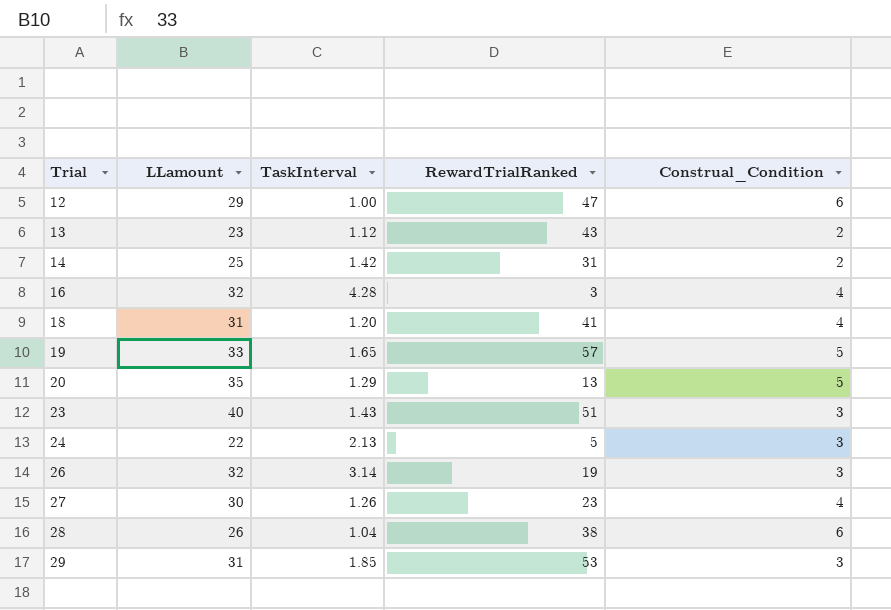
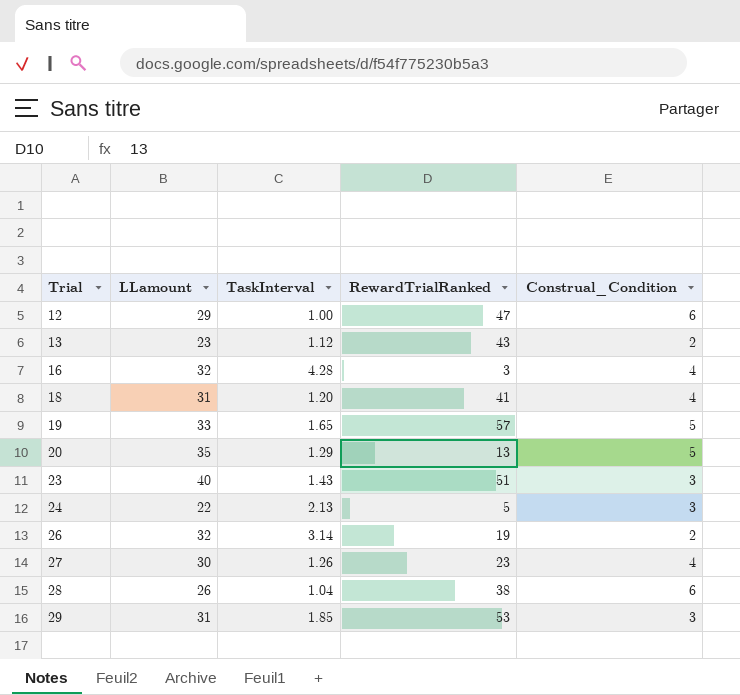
row 14: 25 | 1.42 | 31 | 2 -> none
26 | Construal_Condition: 3 -> 2

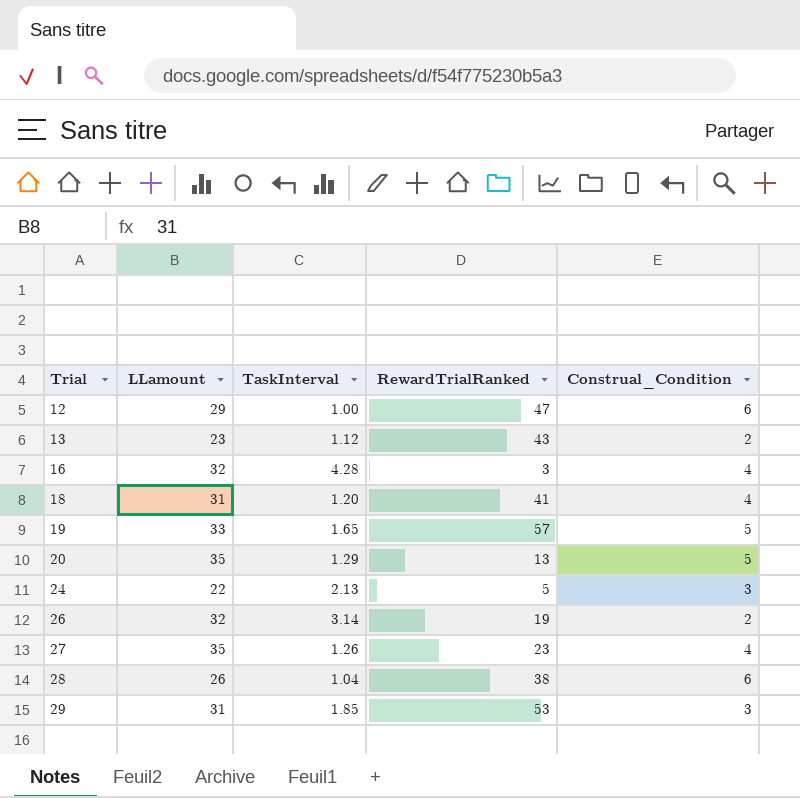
row 23: 40 | 1.43 | 51 | 3 -> none
27 | LLamount: 30 -> 35

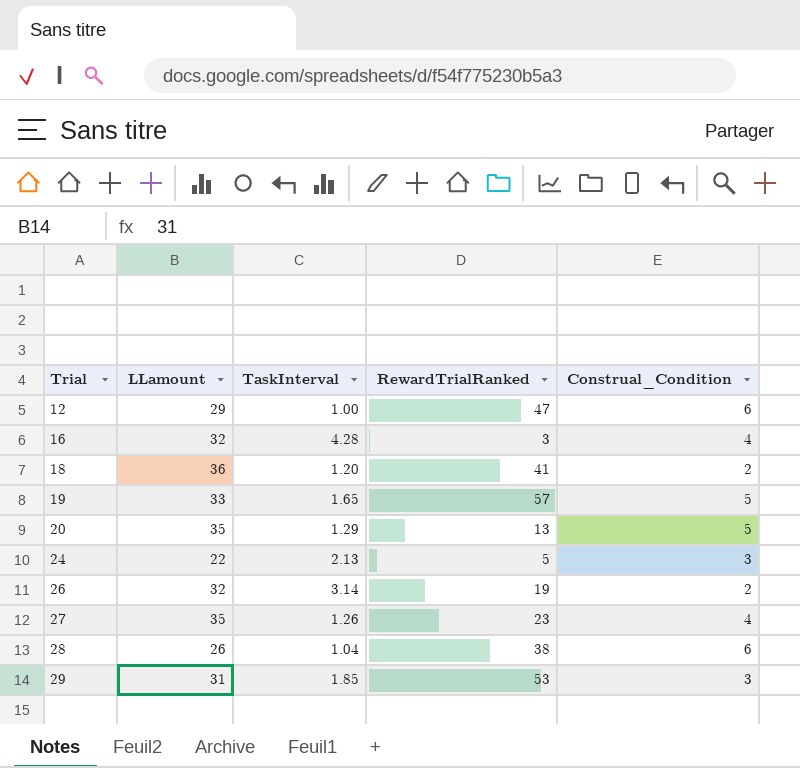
row 13: 23 | 1.12 | 43 | 2 -> none
18 | LLamount: 31 -> 36
18 | Construal_Condition: 4 -> 2

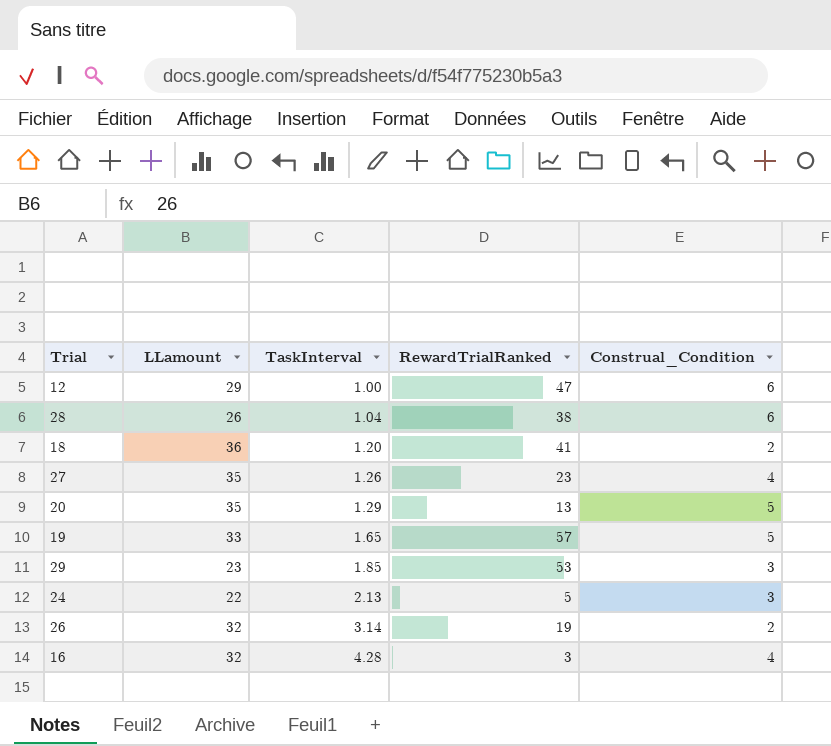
row order: Trial ascending -> TaskInterval ascending
29 | LLamount: 31 -> 23

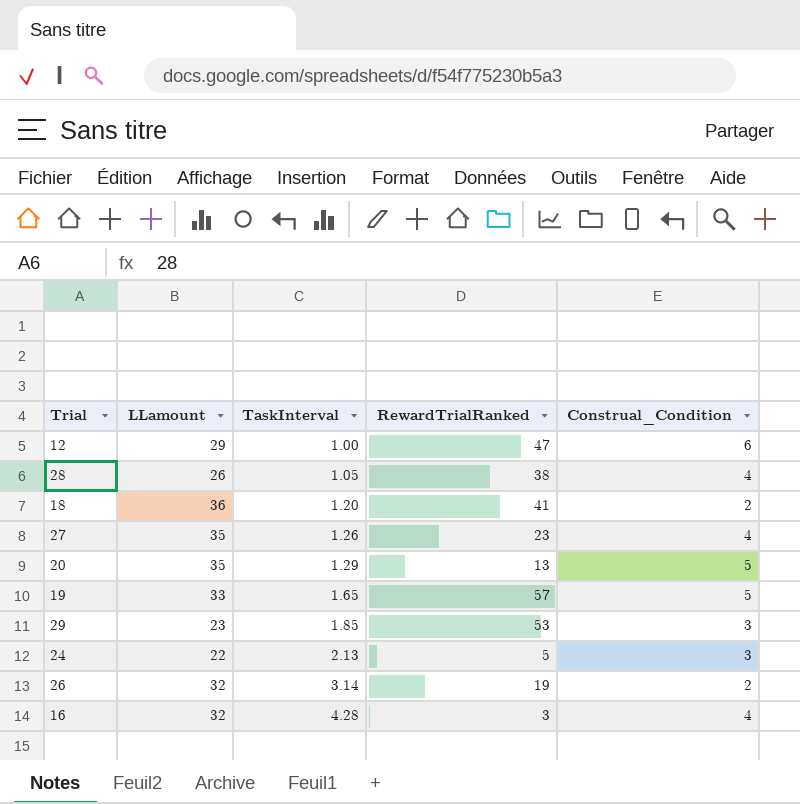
28 | TaskInterval: 1.04 -> 1.05
28 | Construal_Condition: 6 -> 4

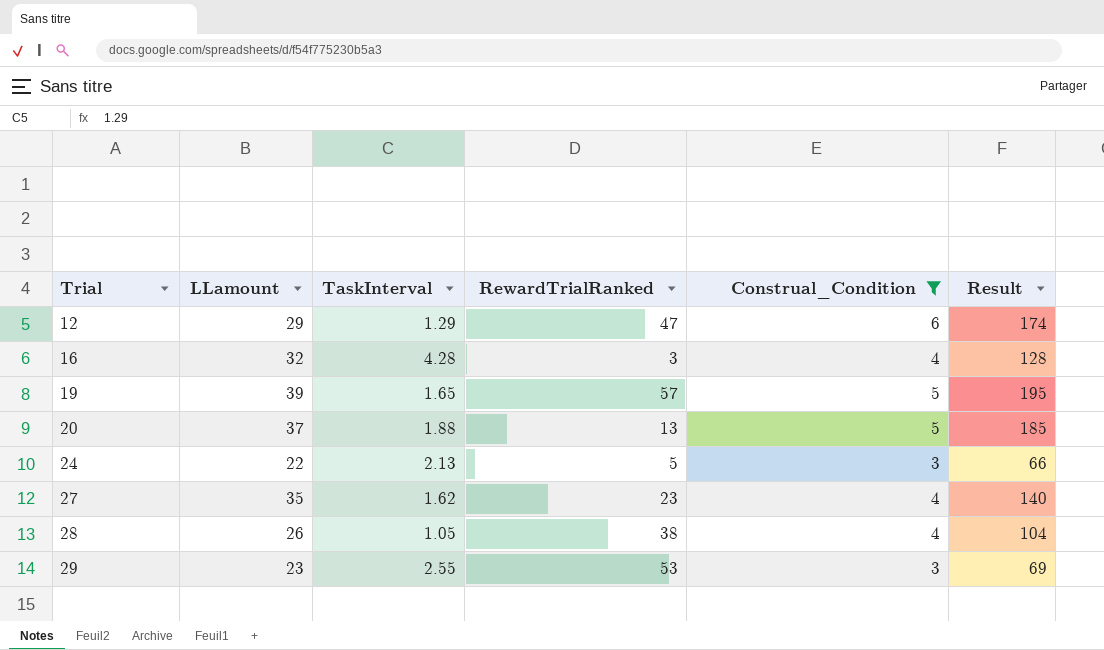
filter: none -> Construal_Condition != 2
row order: TaskInterval ascending -> Trial ascending
column Result | formula: none -> [LLamount] * [Construal_Condition]
12 | TaskInterval: 1.00 -> 1.29
19 | LLamount: 33 -> 39
20 | LLamount: 35 -> 37
20 | TaskInterval: 1.29 -> 1.88
27 | TaskInterval: 1.26 -> 1.62
29 | TaskInterval: 1.85 -> 2.55

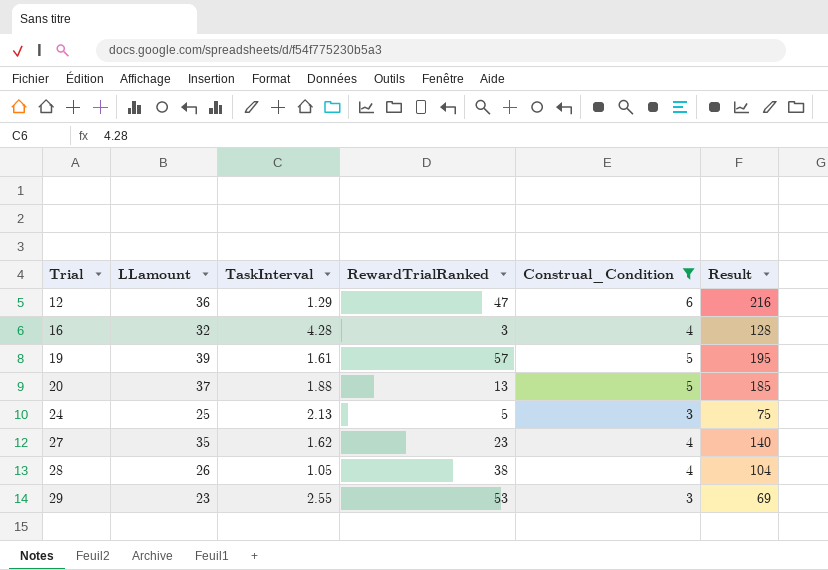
12 | LLamount: 29 -> 36
12 | Result: 174 -> 216
19 | TaskInterval: 1.65 -> 1.61
24 | LLamount: 22 -> 25
24 | Result: 66 -> 75

